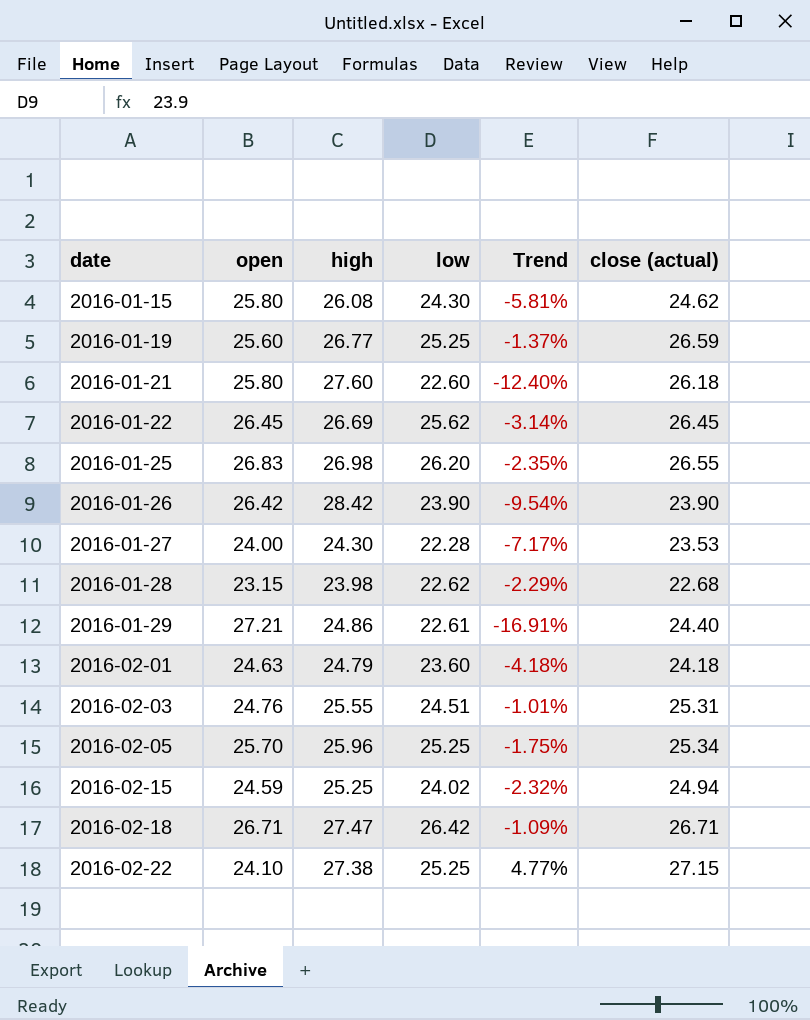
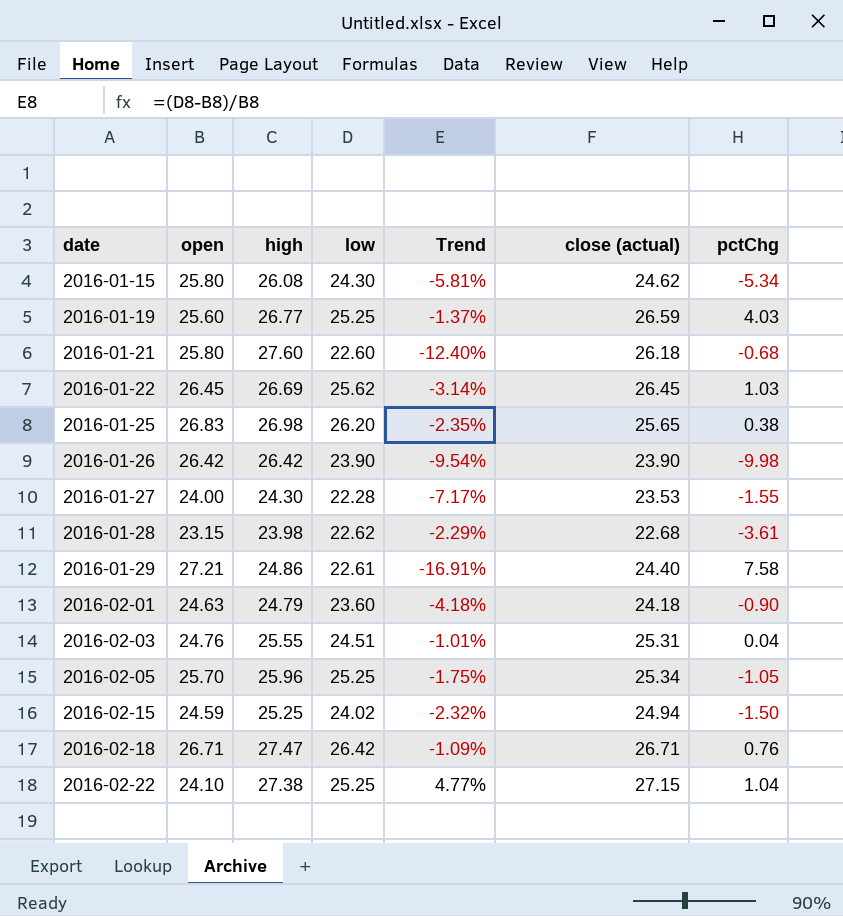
column pctChg | position: none -> 7
2016-01-25 | close (actual): 26.55 -> 25.65
2016-01-26 | high: 28.42 -> 26.42

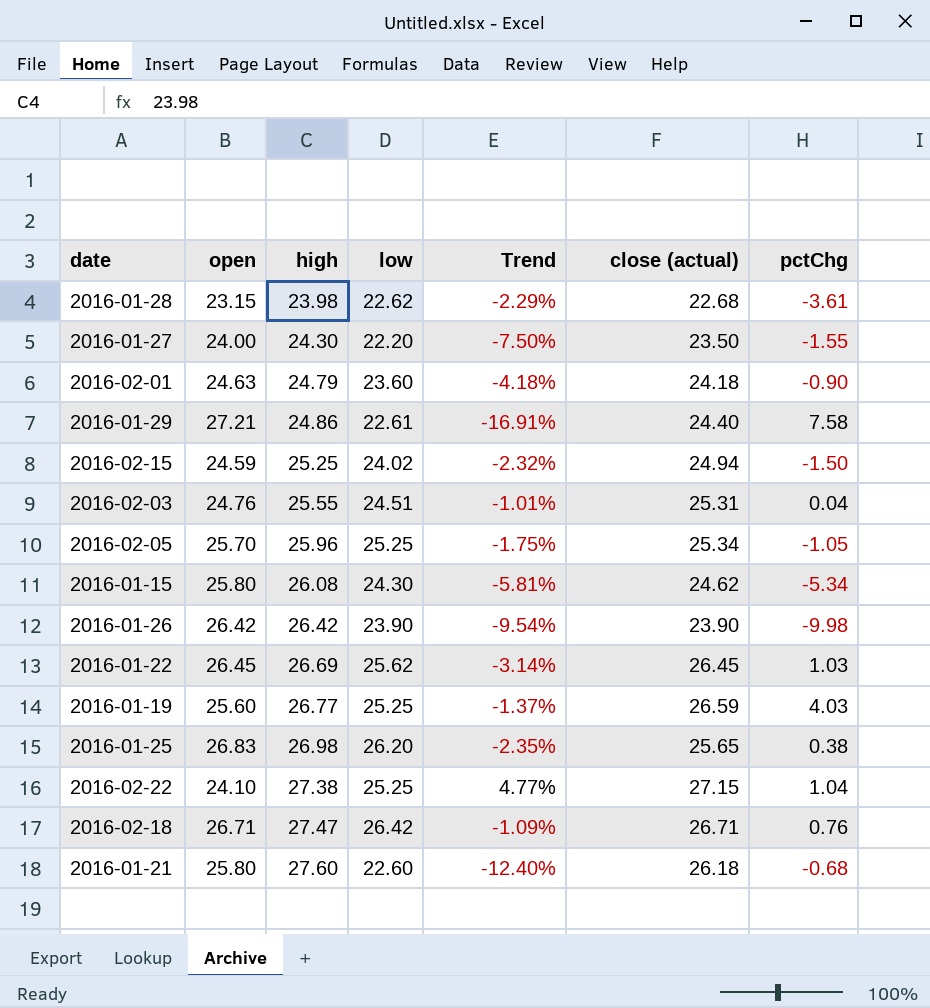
row order: date ascending -> high ascending
2016-01-27 | low: 22.28 -> 22.20
2016-01-27 | Trend: -7.17% -> -7.50%
2016-01-27 | close (actual): 23.53 -> 23.50

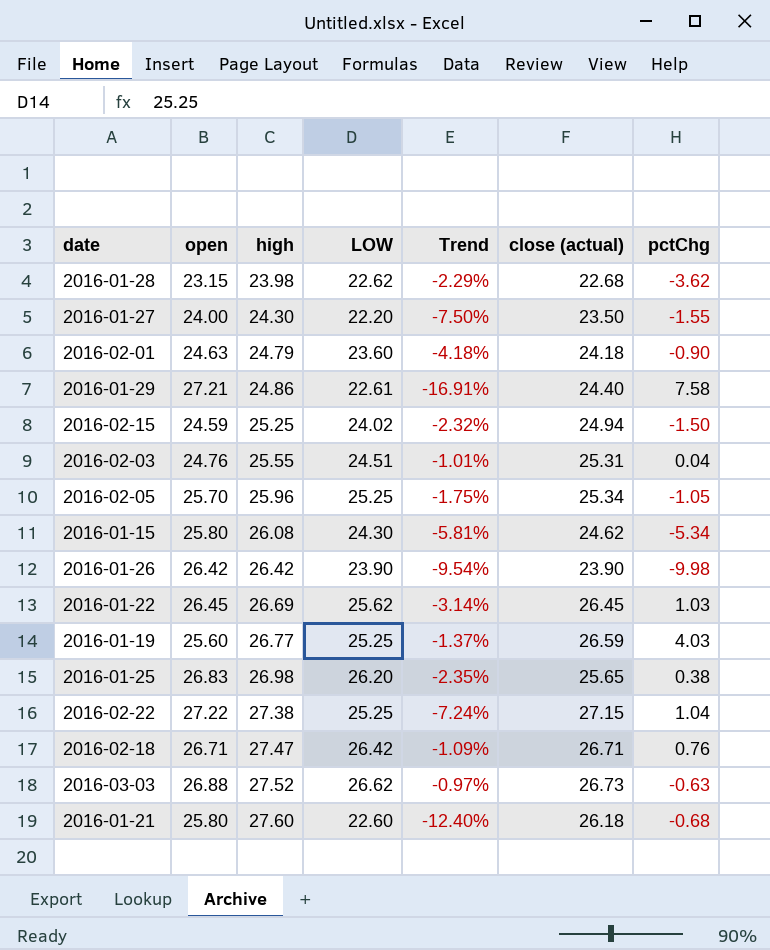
column name: low -> LOW
2016-01-28 | pctChg: -3.61 -> -3.62
2016-02-22 | open: 24.10 -> 27.22
2016-02-22 | Trend: 4.77% -> -7.24%
row 2016-03-03: none -> 26.88 | 27.52 | 26.62 | -0.97% | 26.73 | -0.63

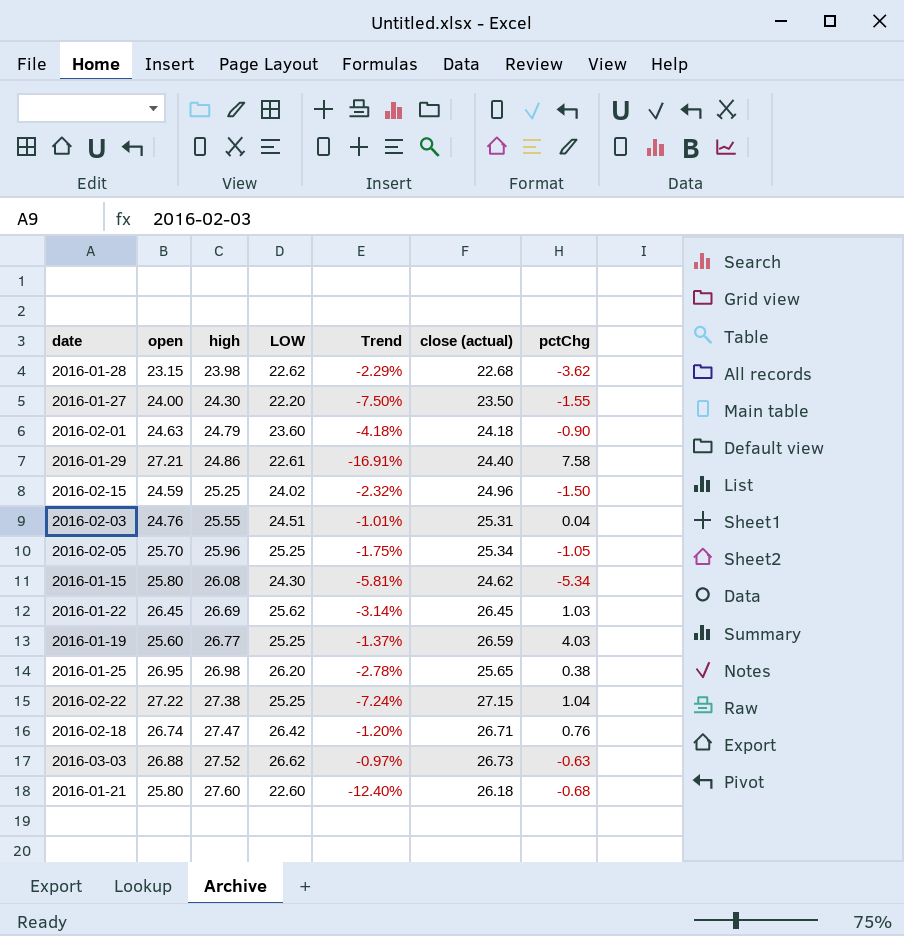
row 2016-01-26: 26.42 | 26.42 | 23.90 | -9.54% | 23.90 | -9.98 -> none
2016-02-15 | close (actual): 24.94 -> 24.96
2016-01-25 | open: 26.83 -> 26.95
2016-01-25 | Trend: -2.35% -> -2.78%
2016-02-18 | open: 26.71 -> 26.74
2016-02-18 | Trend: -1.09% -> -1.20%

